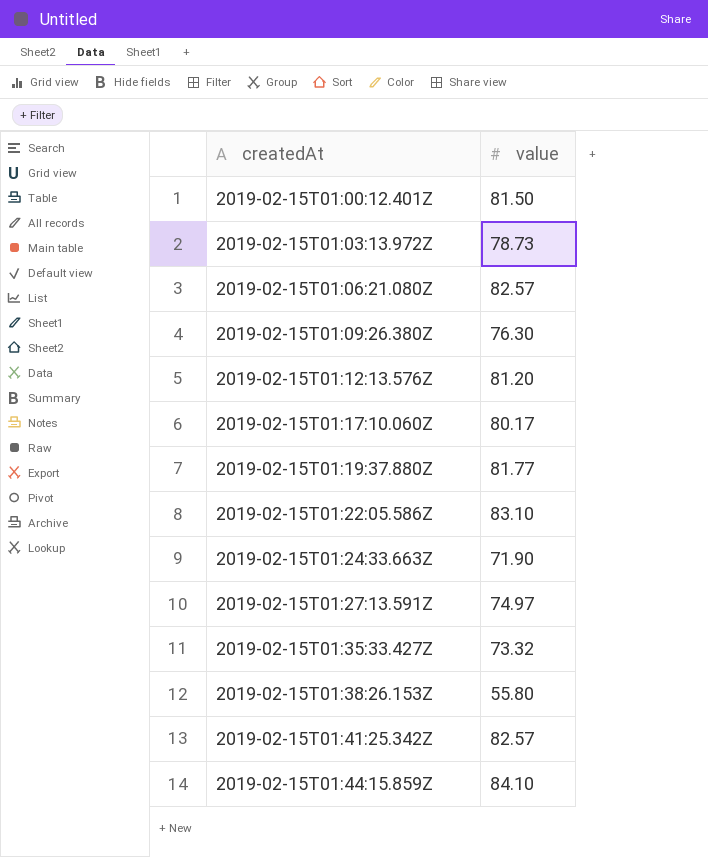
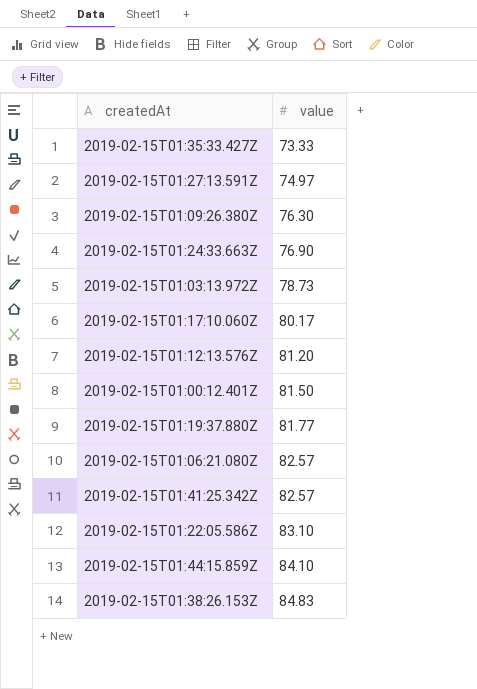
row order: createdAt ascending -> value ascending
2019-02-15T01:35:33.427Z | value: 73.32 -> 73.33
2019-02-15T01:24:33.663Z | value: 71.90 -> 76.90
2019-02-15T01:38:26.153Z | value: 55.80 -> 84.83

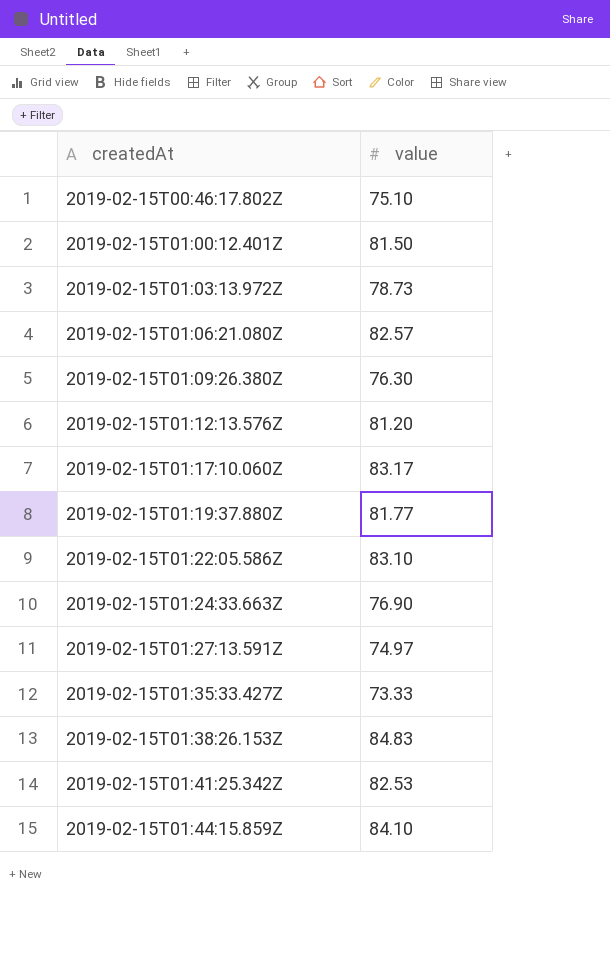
row order: value ascending -> createdAt ascending
row 2019-02-15T00:46:17.802Z: none -> 75.10
2019-02-15T01:17:10.060Z | value: 80.17 -> 83.17
2019-02-15T01:41:25.342Z | value: 82.57 -> 82.53

